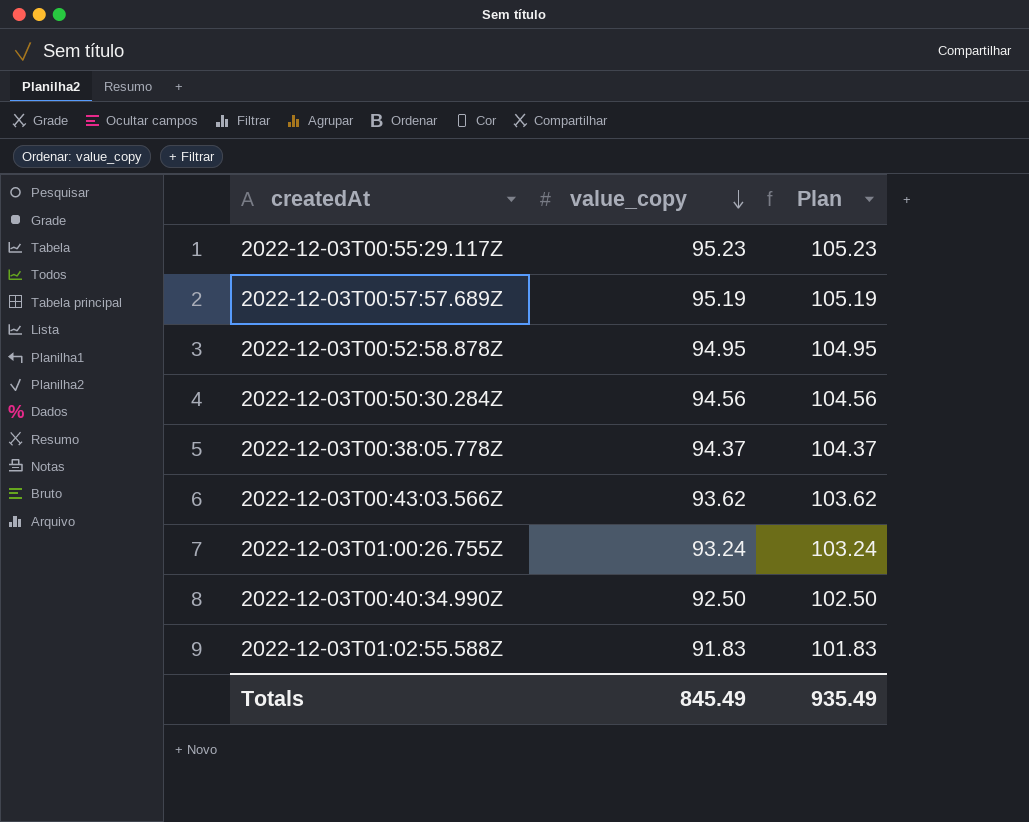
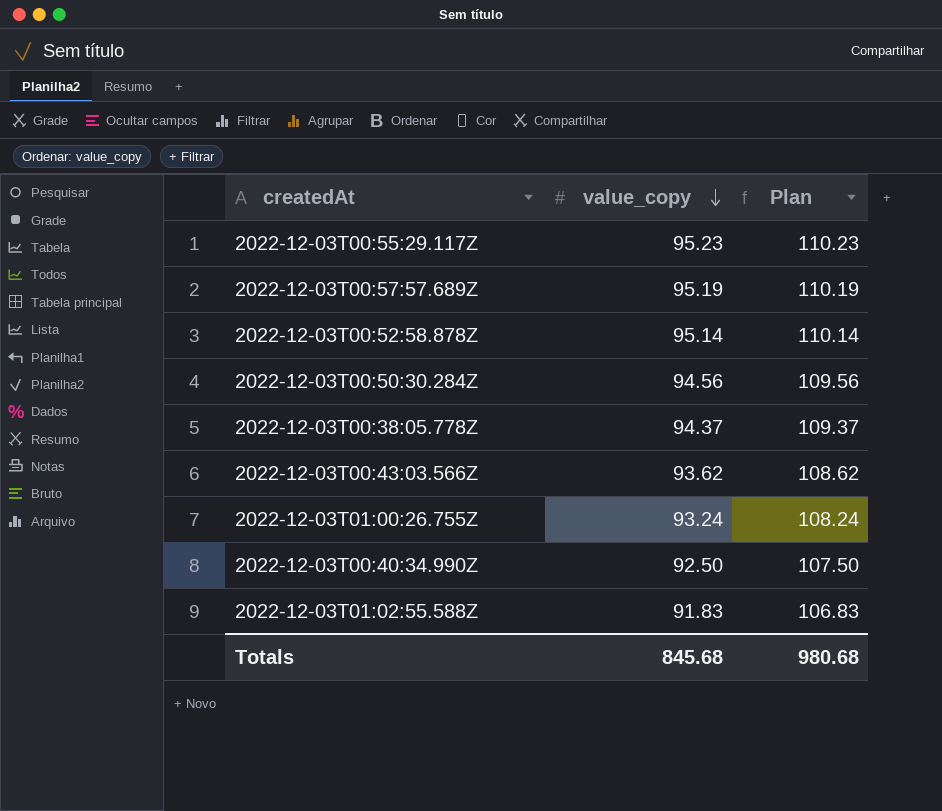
column Plan | formula: [value_copy] + 10 -> [value_copy] + 15
2022-12-03T00:52:58.878Z | value_copy: 94.95 -> 95.14
Totals | value_copy: 845.49 -> 845.68
Totals | Plan: 935.49 -> 980.68

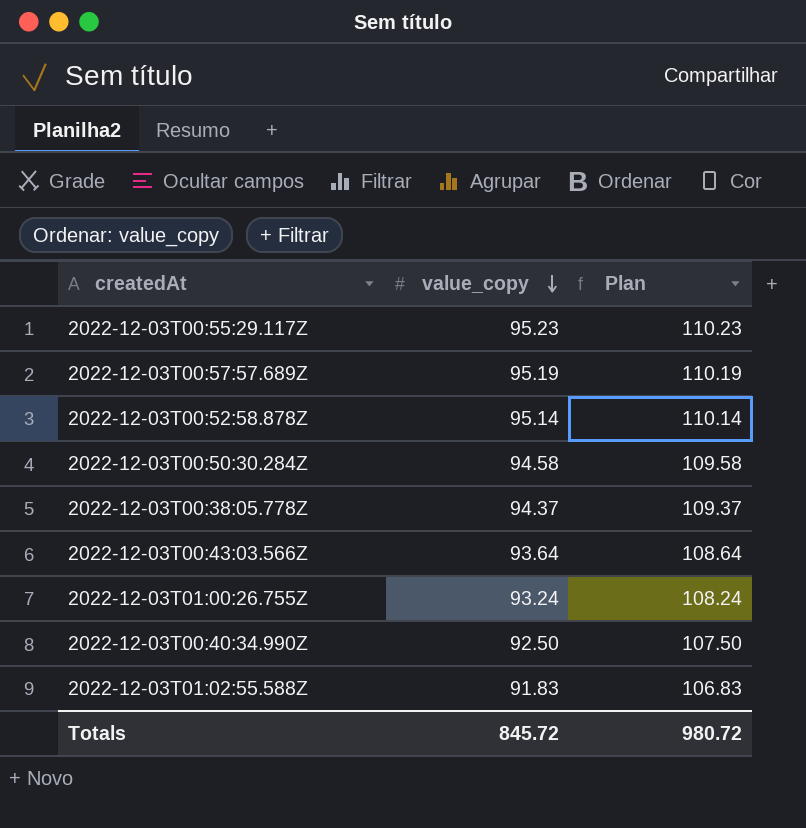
2022-12-03T00:50:30.284Z | value_copy: 94.56 -> 94.58
2022-12-03T00:50:30.284Z | Plan: 109.56 -> 109.58
2022-12-03T00:43:03.566Z | value_copy: 93.62 -> 93.64
2022-12-03T00:43:03.566Z | Plan: 108.62 -> 108.64
Totals | value_copy: 845.68 -> 845.72
Totals | Plan: 980.68 -> 980.72

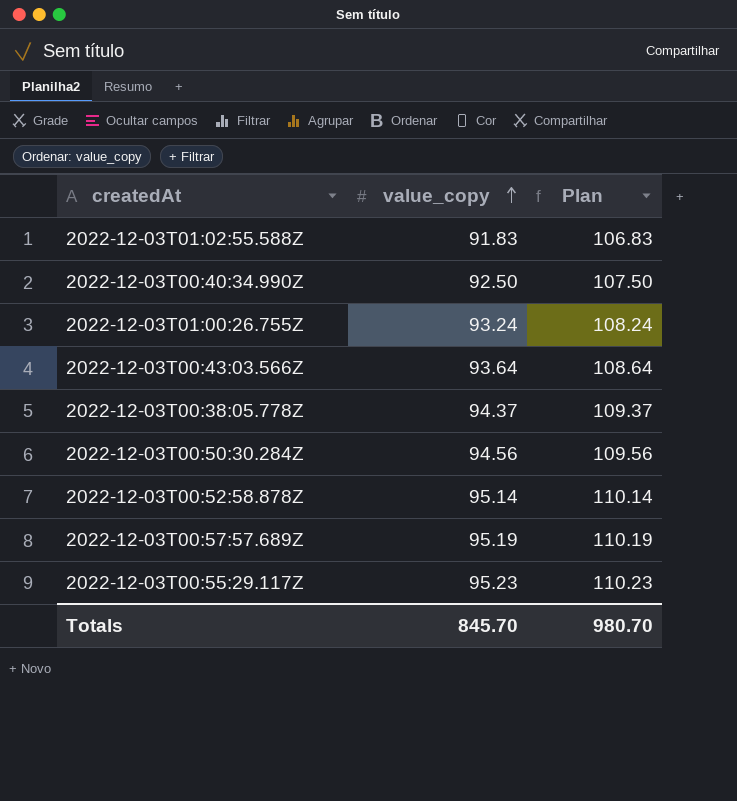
row order: value_copy descending -> value_copy ascending
2022-12-03T00:50:30.284Z | value_copy: 94.58 -> 94.56
2022-12-03T00:50:30.284Z | Plan: 109.58 -> 109.56
Totals | value_copy: 845.72 -> 845.70
Totals | Plan: 980.72 -> 980.70

